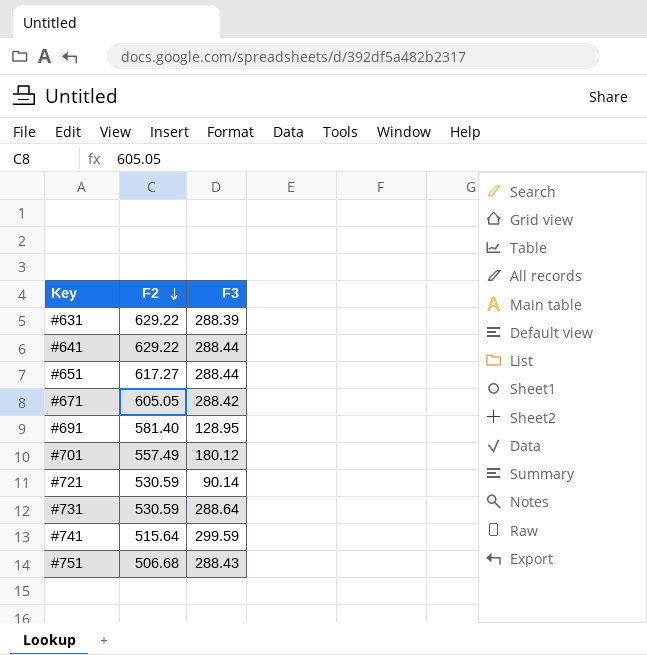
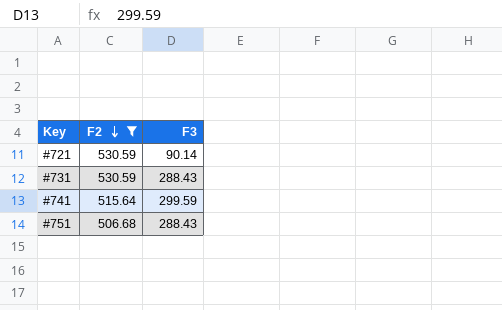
filter: none -> F2 <= 530.59
#731 | F3: 288.64 -> 288.43

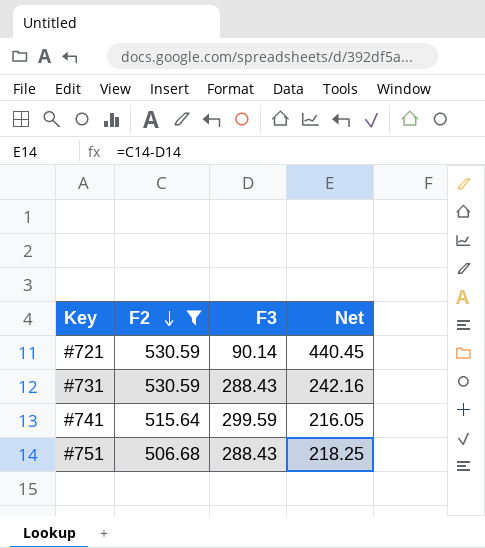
column Net | formula: none -> [F2] - [F3]

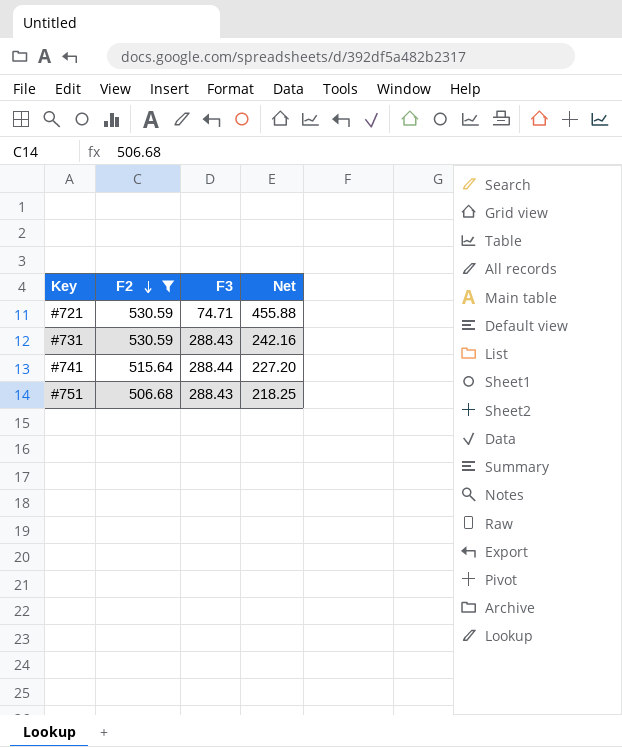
#721 | F3: 90.14 -> 74.71
#721 | Net: 440.45 -> 455.88
#741 | F3: 299.59 -> 288.44
#741 | Net: 216.05 -> 227.20

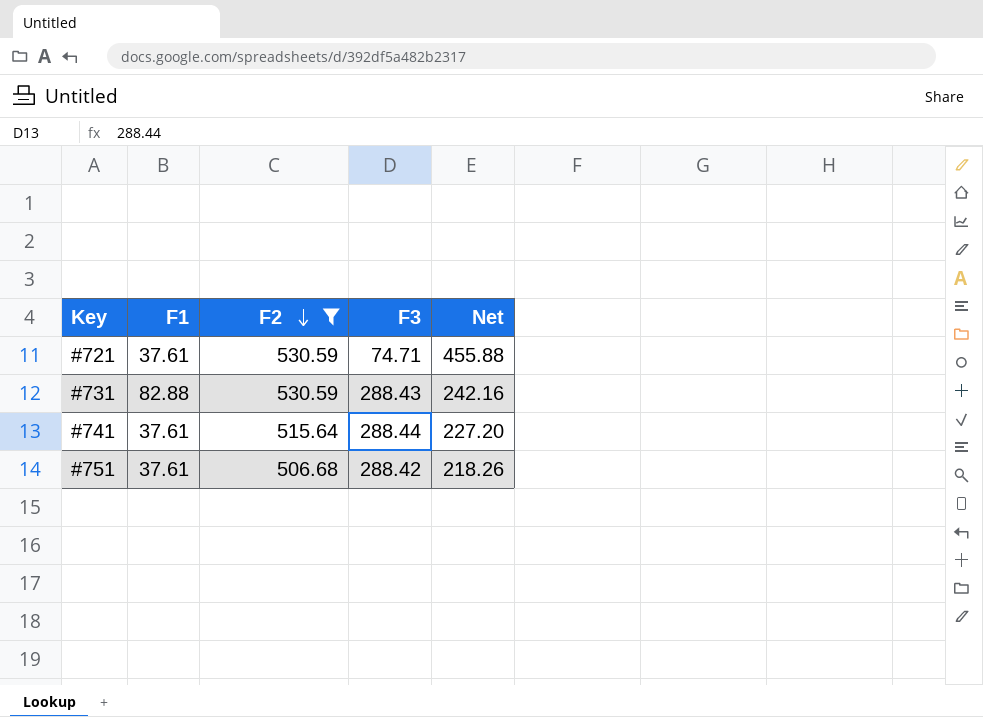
column F1 | position: none -> 2
#751 | F3: 288.43 -> 288.42
#751 | Net: 218.25 -> 218.26

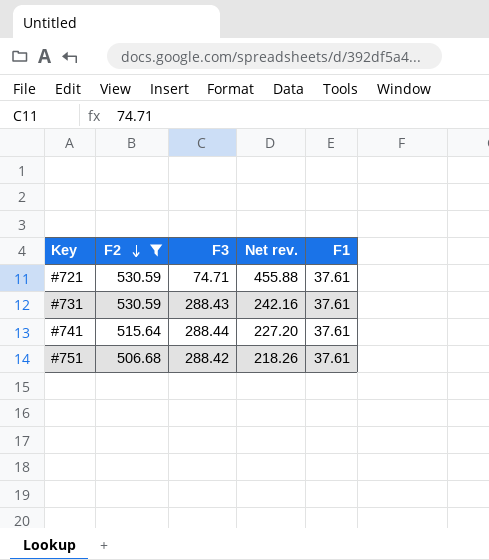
column name: Net -> Net rev.
column F1 | position: 2 -> 5
#731 | F1: 82.88 -> 37.61

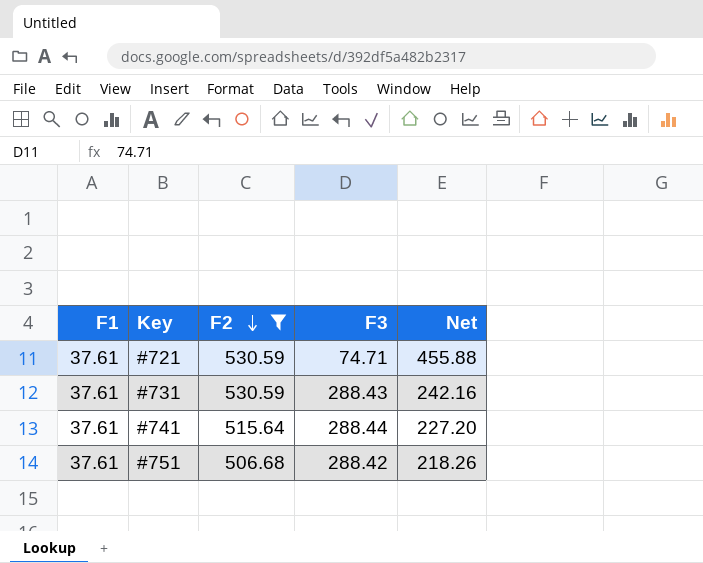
column F1 | position: 5 -> 1
column name: Net rev. -> Net

